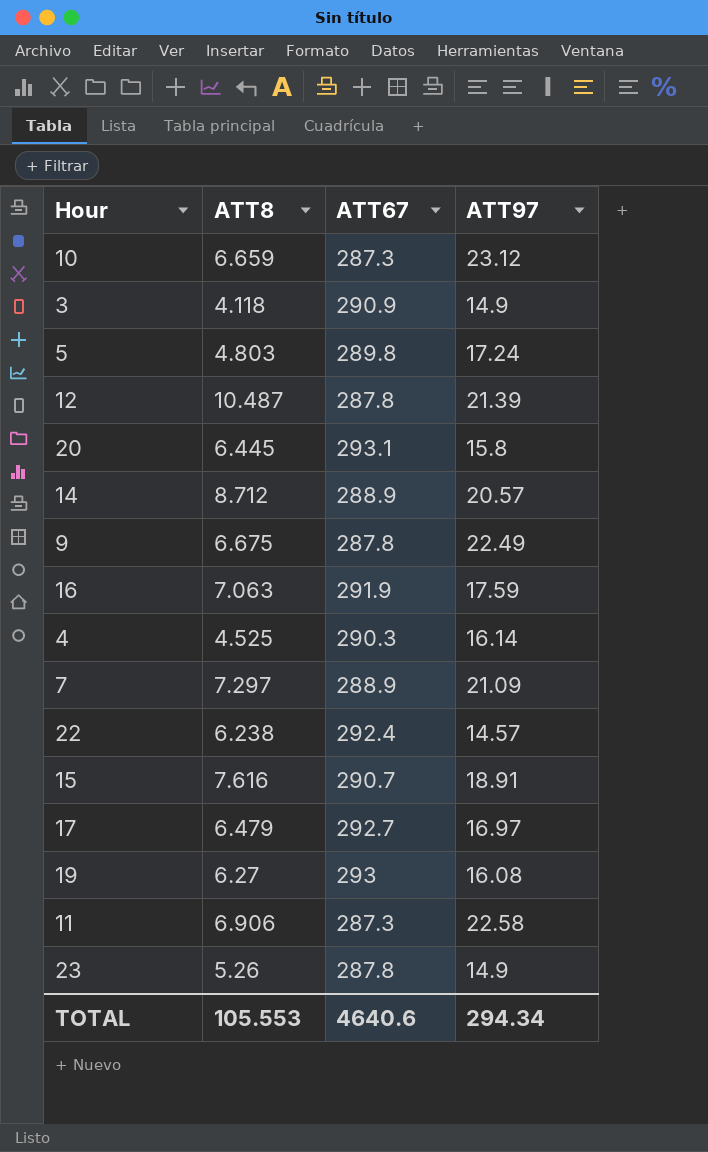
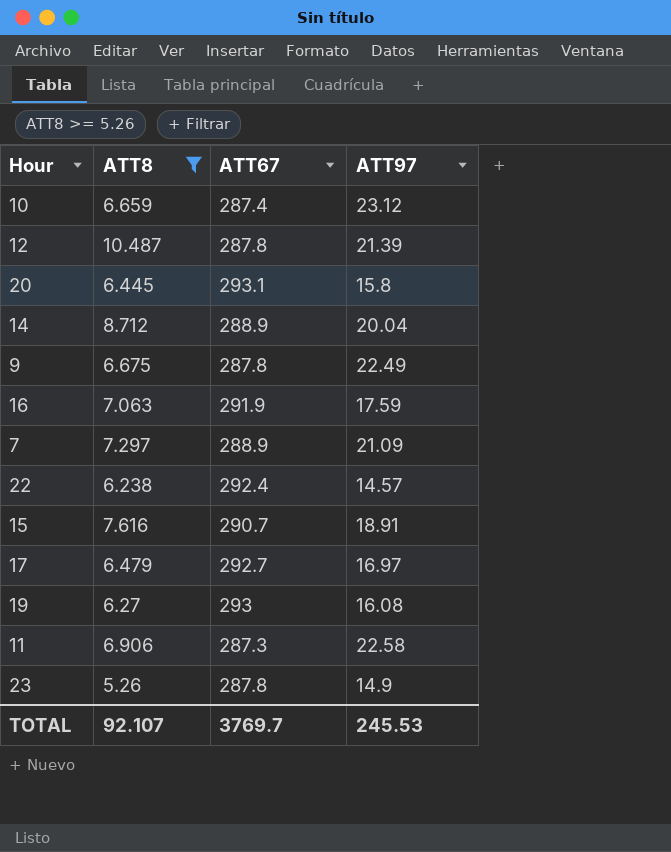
filter: none -> ATT8 >= 5.26
10 | ATT67: 287.3 -> 287.4
14 | ATT97: 20.57 -> 20.04
TOTAL | ATT8: 105.553 -> 92.107
TOTAL | ATT67: 4640.6 -> 3769.7
TOTAL | ATT97: 294.34 -> 245.53

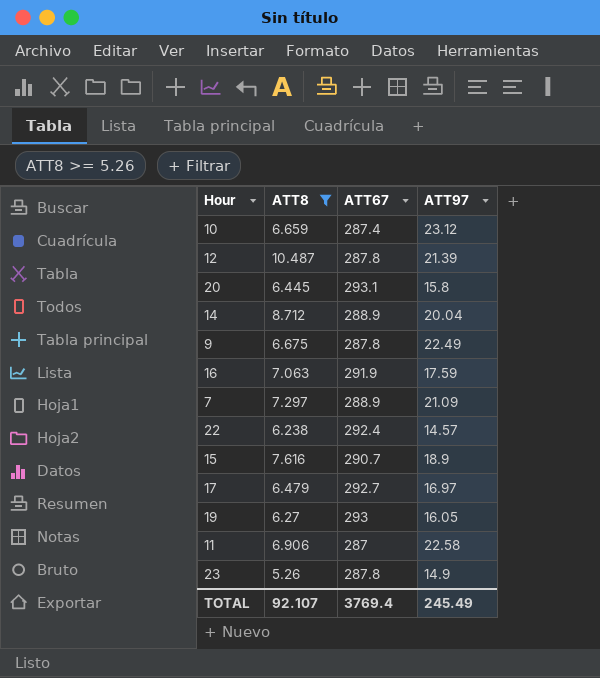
15 | ATT97: 18.91 -> 18.9
19 | ATT97: 16.08 -> 16.05
11 | ATT67: 287.3 -> 287
TOTAL | ATT67: 3769.7 -> 3769.4
TOTAL | ATT97: 245.53 -> 245.49

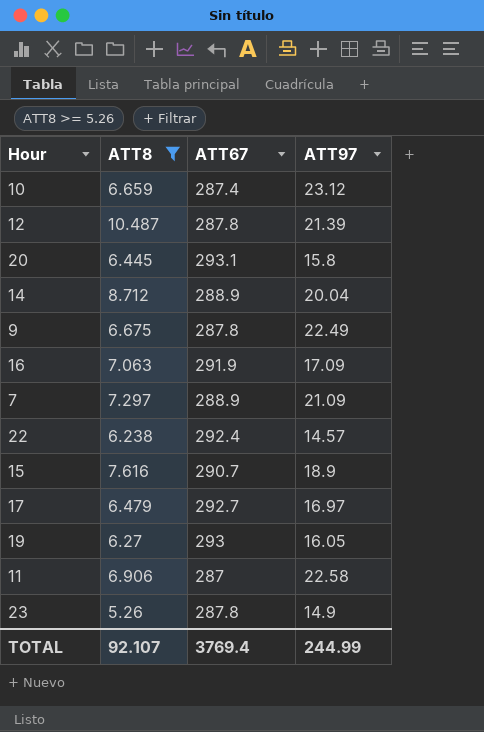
16 | ATT97: 17.59 -> 17.09
TOTAL | ATT97: 245.49 -> 244.99

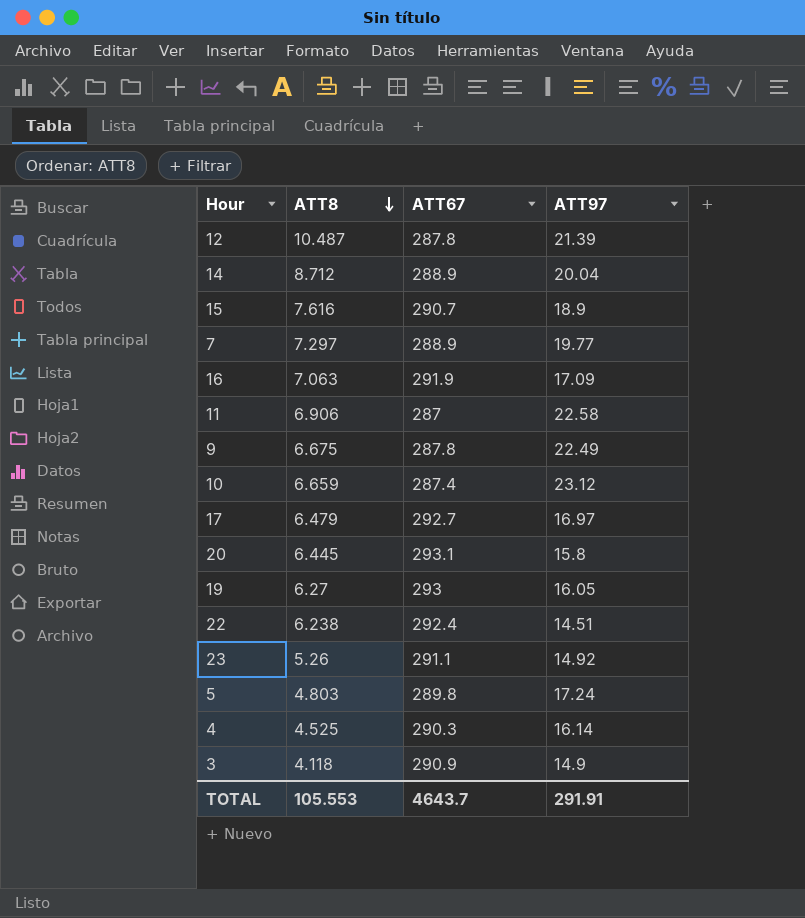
filter: ATT8 >= 5.26 -> none
row order: none -> ATT8 descending
7 | ATT97: 21.09 -> 19.77
22 | ATT97: 14.57 -> 14.51
23 | ATT67: 287.8 -> 291.1
23 | ATT97: 14.9 -> 14.92
TOTAL | ATT8: 92.107 -> 105.553
TOTAL | ATT67: 3769.4 -> 4643.7
TOTAL | ATT97: 244.99 -> 291.91

